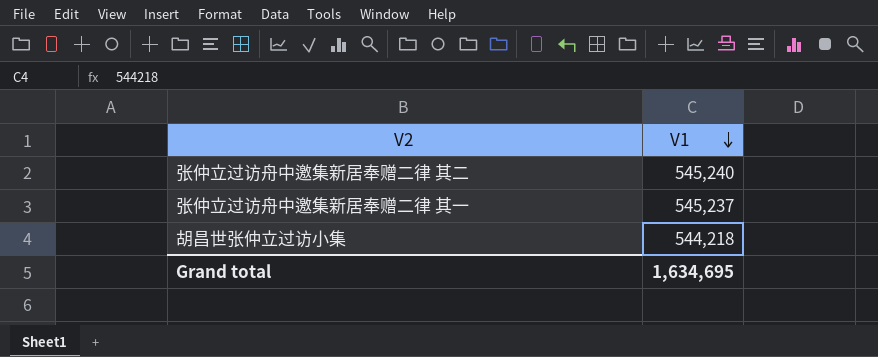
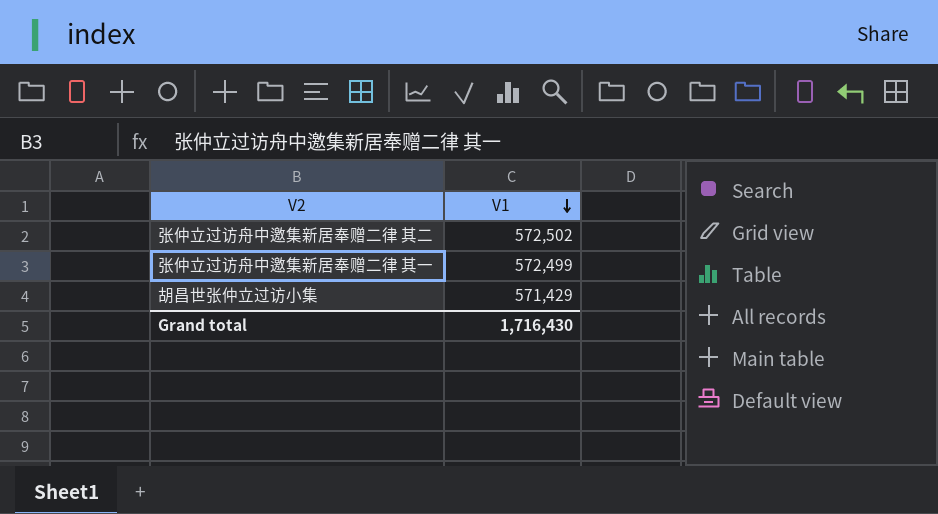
张仲立过访舟中邀集新居奉赠二律 其二 | V1: 545,240 -> 572,502
张仲立过访舟中邀集新居奉赠二律 其一 | V1: 545,237 -> 572,499
胡昌世张仲立过访小集 | V1: 544,218 -> 571,429
Grand total | V1: 1,634,695 -> 1,716,430

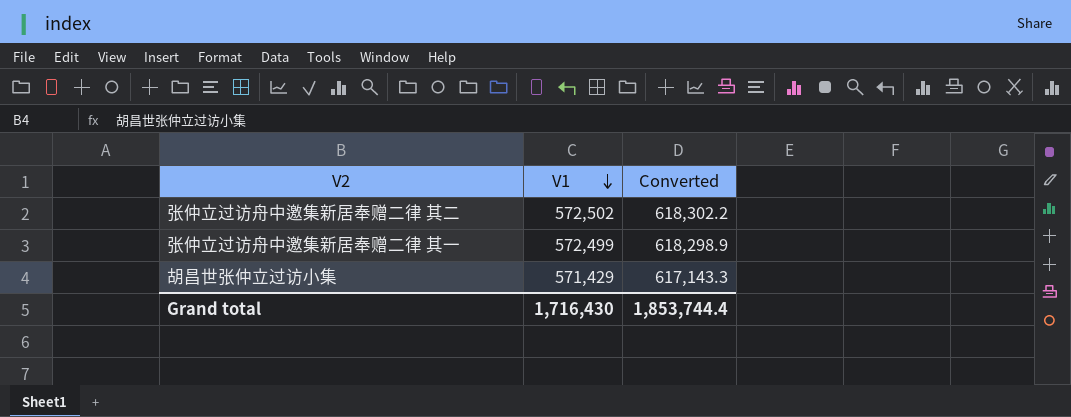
column Converted | formula: none -> [V1] * 1.08

